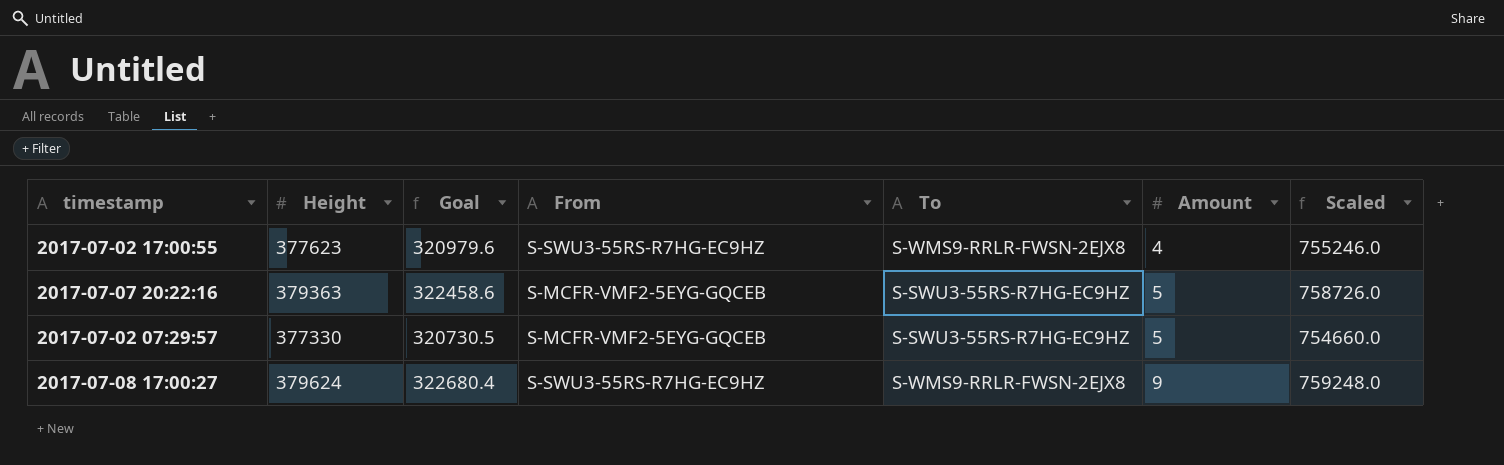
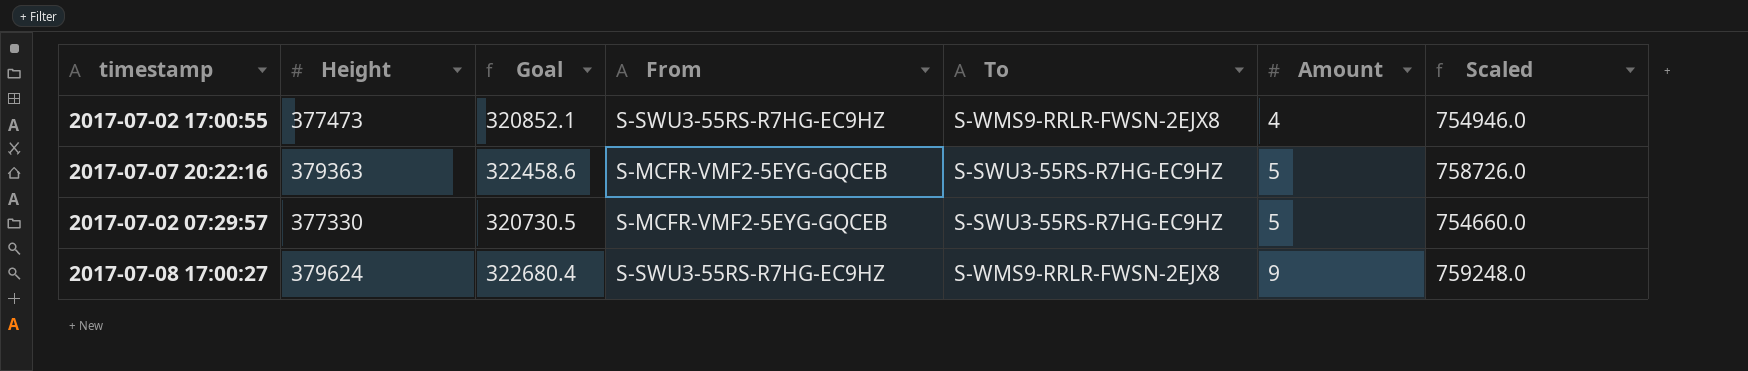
2017-07-02 17:00:55 | Height: 377623 -> 377473
2017-07-02 17:00:55 | Goal: 320979.6 -> 320852.1
2017-07-02 17:00:55 | Scaled: 755246.0 -> 754946.0

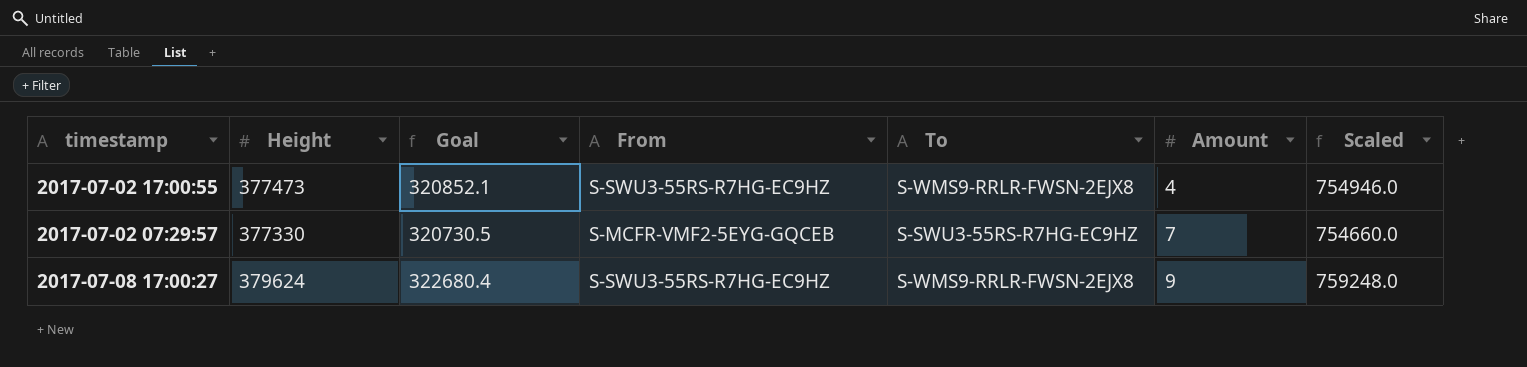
row 2017-07-07 20:22:16: 379363 | 322458.6 | S-MCFR-VMF2-5EYG-GQCEB | S-SWU3-55RS-R7HG-EC9HZ | 5 | 758726.0 -> none
2017-07-02 07:29:57 | Amount: 5 -> 7

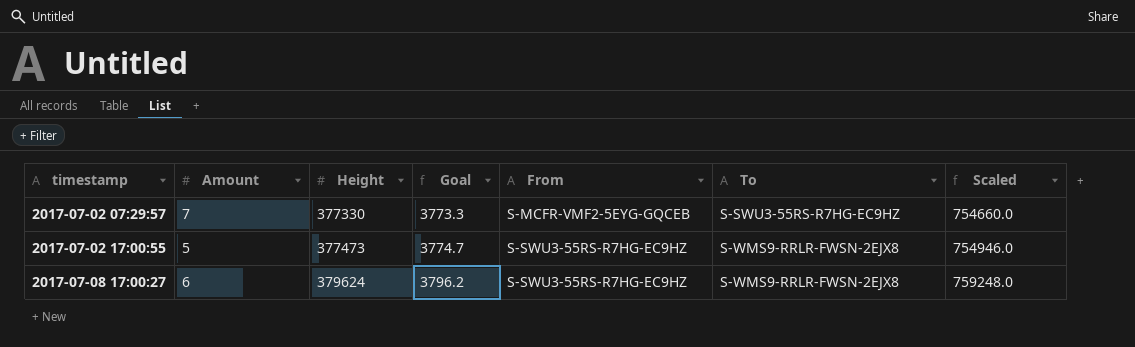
row order: Amount ascending -> timestamp ascending
column Amount | position: 6 -> 2
column Goal | formula: [Height] * 0.85 -> [Height] * 0.01
2017-07-02 17:00:55 | Amount: 4 -> 5
2017-07-08 17:00:27 | Amount: 9 -> 6

